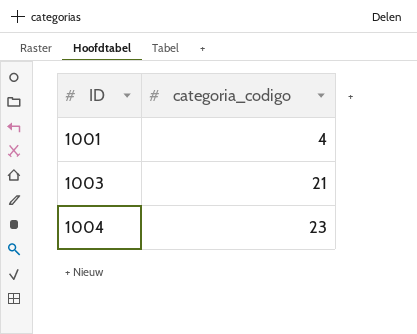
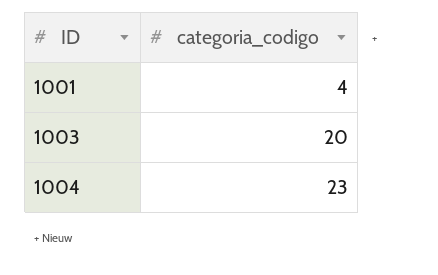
1003 | categoria_codigo: 21 -> 20

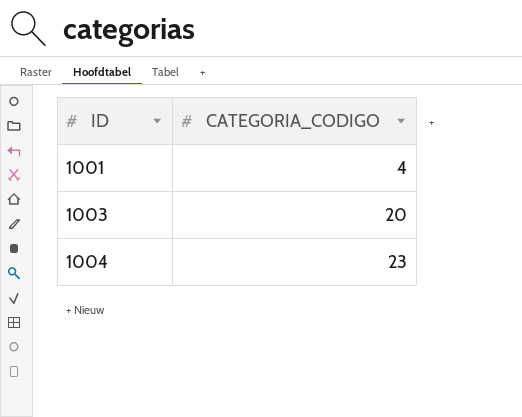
column name: categoria_codigo -> CATEGORIA_CODIGO

